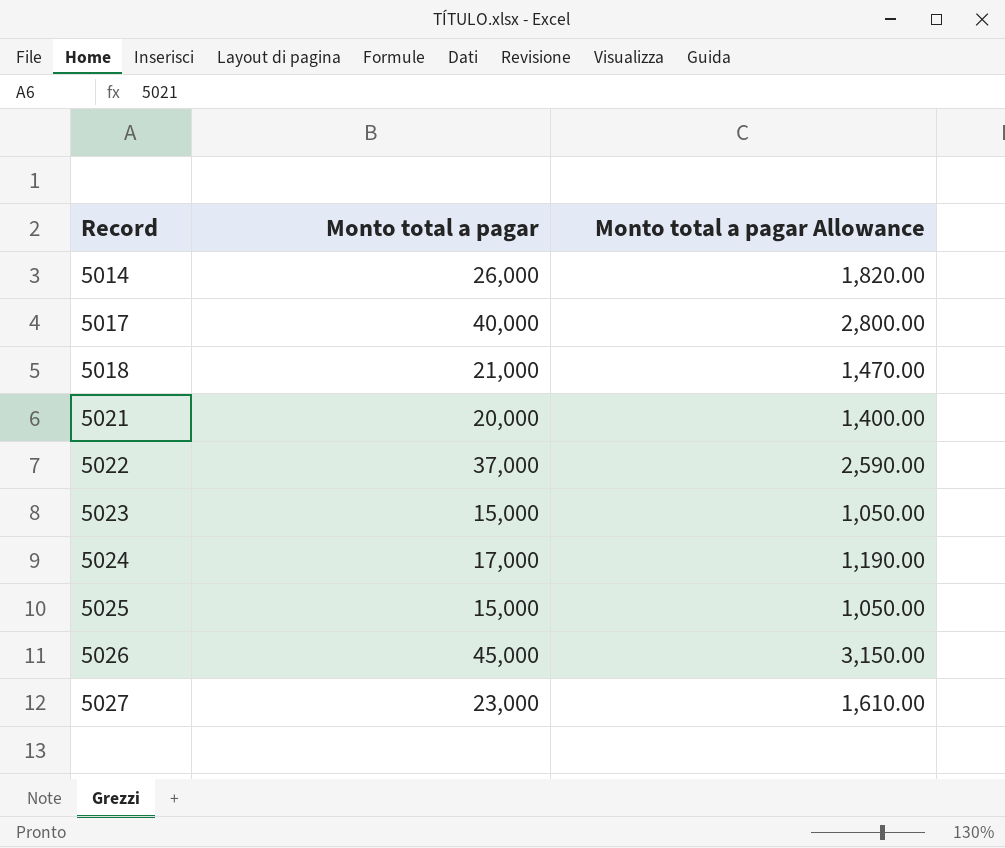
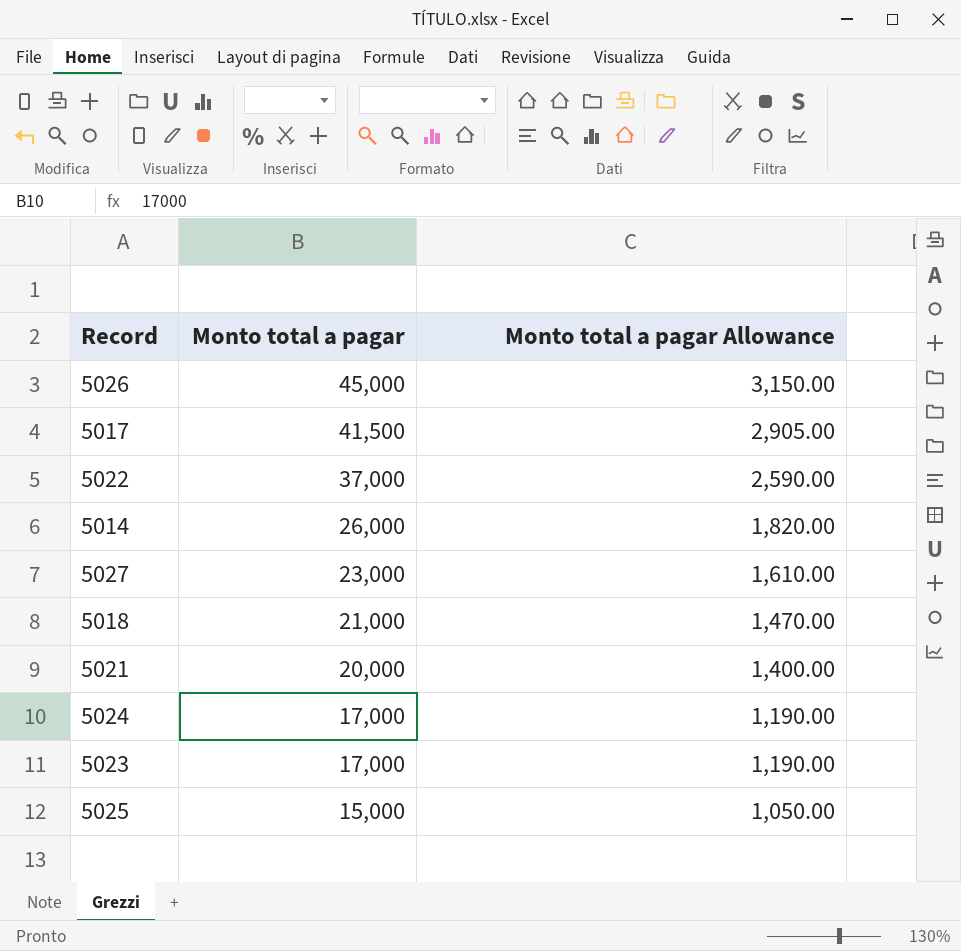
row order: Record ascending -> Monto total a pagar descending
5017 | Monto total a pagar: 40,000 -> 41,500
5017 | Monto total a pagar Allowance: 2,800.00 -> 2,905.00
5023 | Monto total a pagar: 15,000 -> 17,000
5023 | Monto total a pagar Allowance: 1,050.00 -> 1,190.00

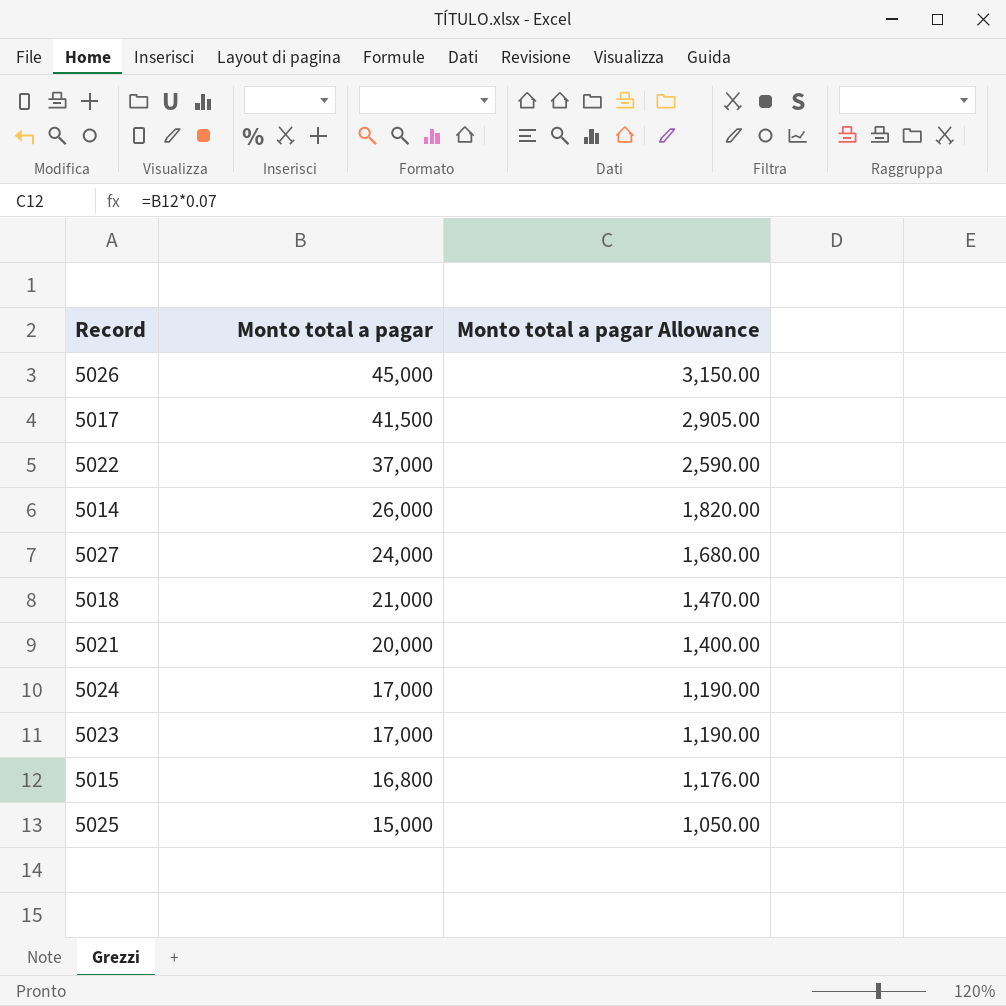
5027 | Monto total a pagar: 23,000 -> 24,000
5027 | Monto total a pagar Allowance: 1,610.00 -> 1,680.00
row 5015: none -> 16,800 | 1,176.00

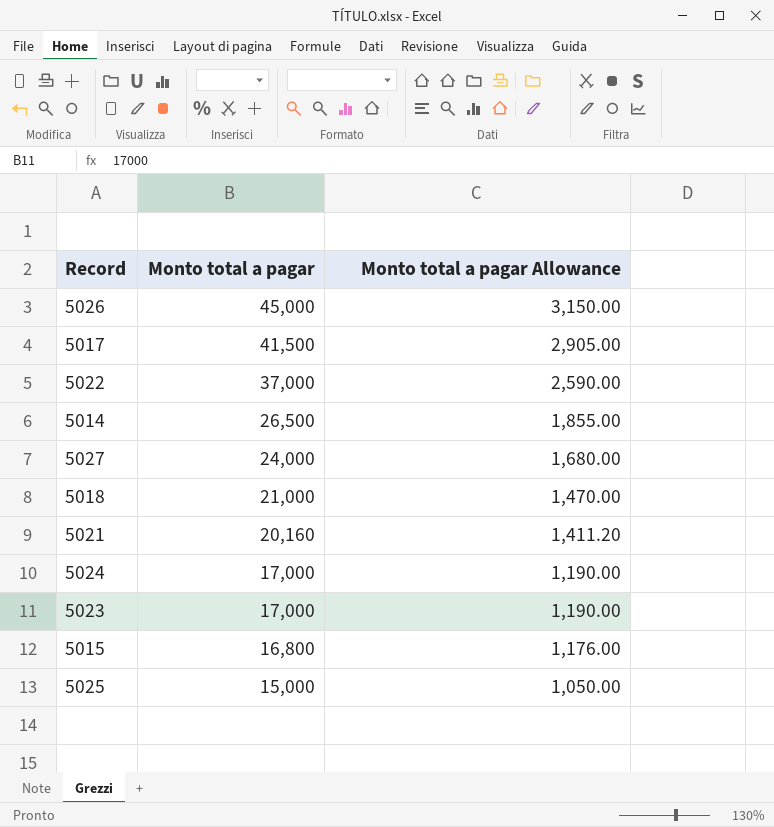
5014 | Monto total a pagar: 26,000 -> 26,500
5014 | Monto total a pagar Allowance: 1,820.00 -> 1,855.00
5021 | Monto total a pagar: 20,000 -> 20,160
5021 | Monto total a pagar Allowance: 1,400.00 -> 1,411.20

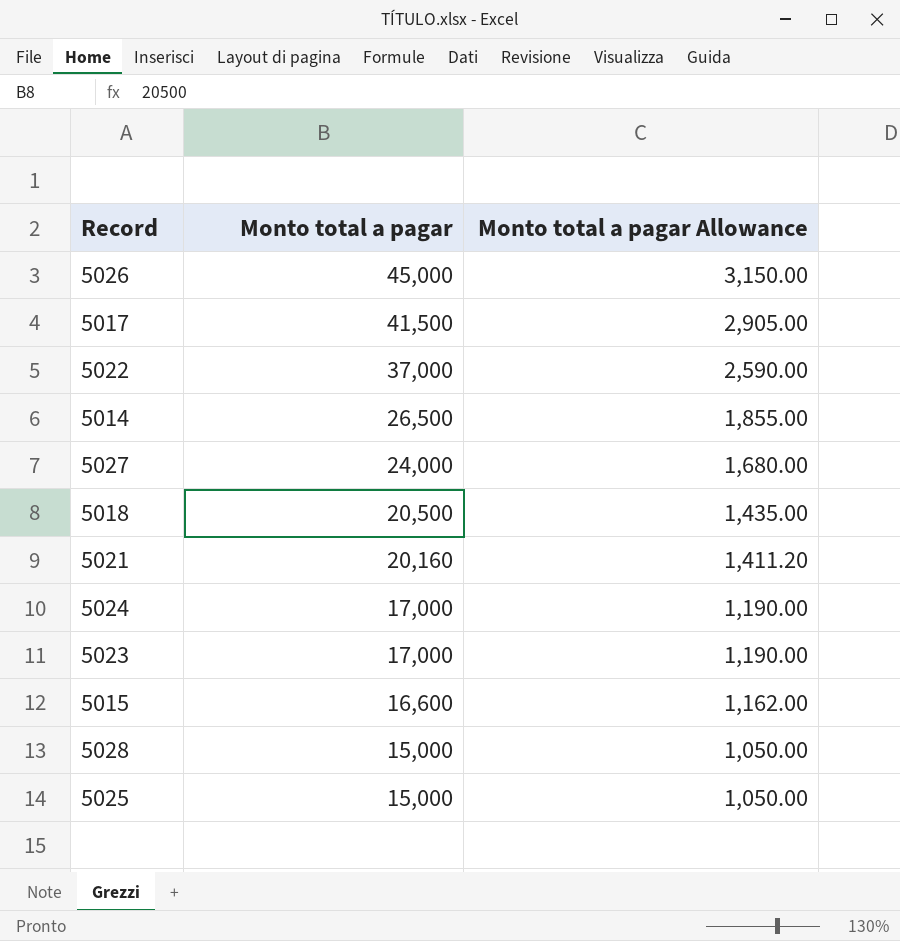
5018 | Monto total a pagar: 21,000 -> 20,500
5018 | Monto total a pagar Allowance: 1,470.00 -> 1,435.00
5015 | Monto total a pagar: 16,800 -> 16,600
5015 | Monto total a pagar Allowance: 1,176.00 -> 1,162.00
row 5028: none -> 15,000 | 1,050.00

